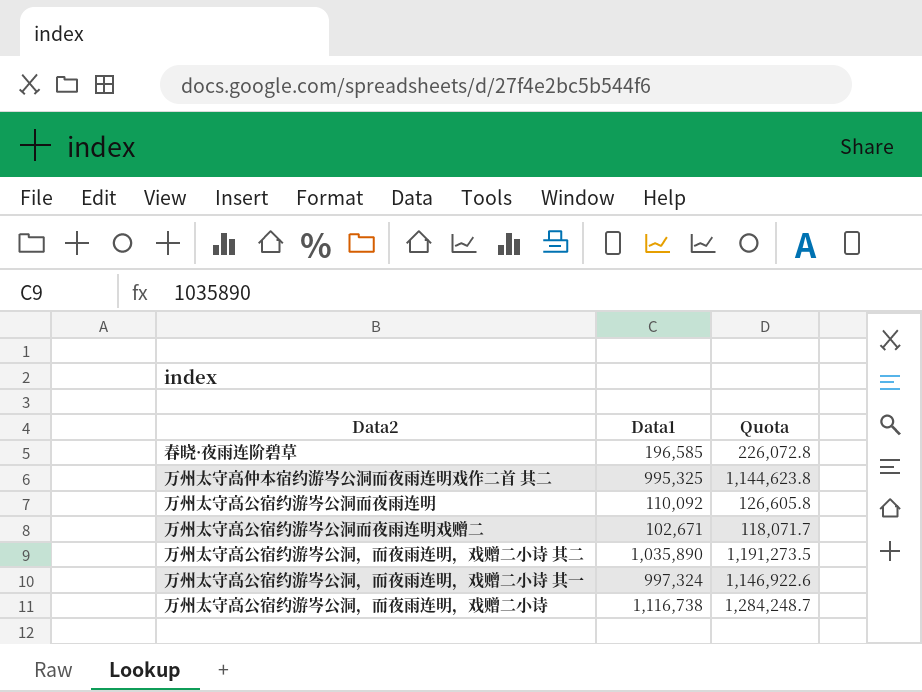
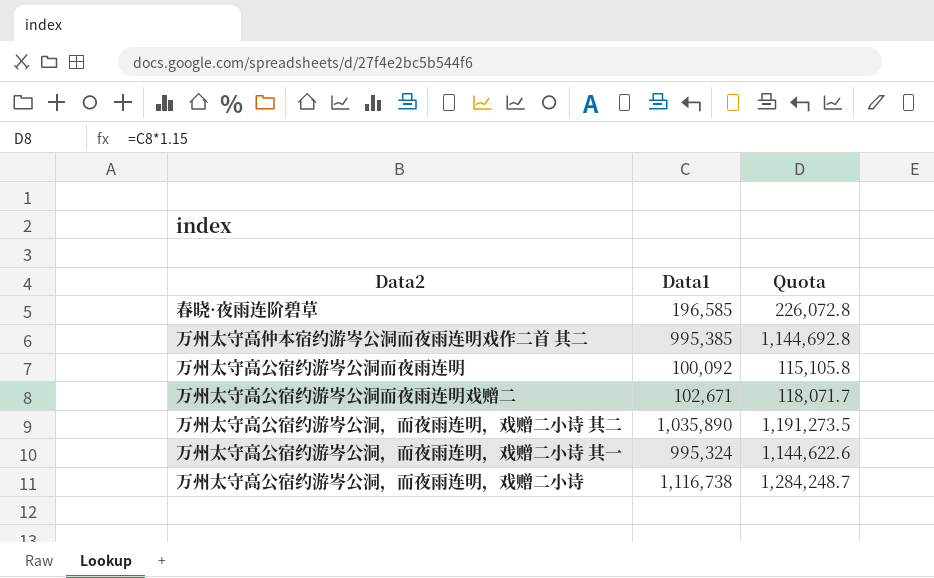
万州太守高仲本宿约游岑公洞而夜雨连明戏作二首 其二 | Data1: 995,325 -> 995,385
万州太守高仲本宿约游岑公洞而夜雨连明戏作二首 其二 | Quota: 1,144,623.8 -> 1,144,692.8
万州太守高公宿约游岑公洞而夜雨连明 | Data1: 110,092 -> 100,092
万州太守高公宿约游岑公洞而夜雨连明 | Quota: 126,605.8 -> 115,105.8
万州太守高公宿约游岑公洞，而夜雨连明，戏赠二小诗 其一 | Data1: 997,324 -> 995,324
万州太守高公宿约游岑公洞，而夜雨连明，戏赠二小诗 其一 | Quota: 1,146,922.6 -> 1,144,622.6

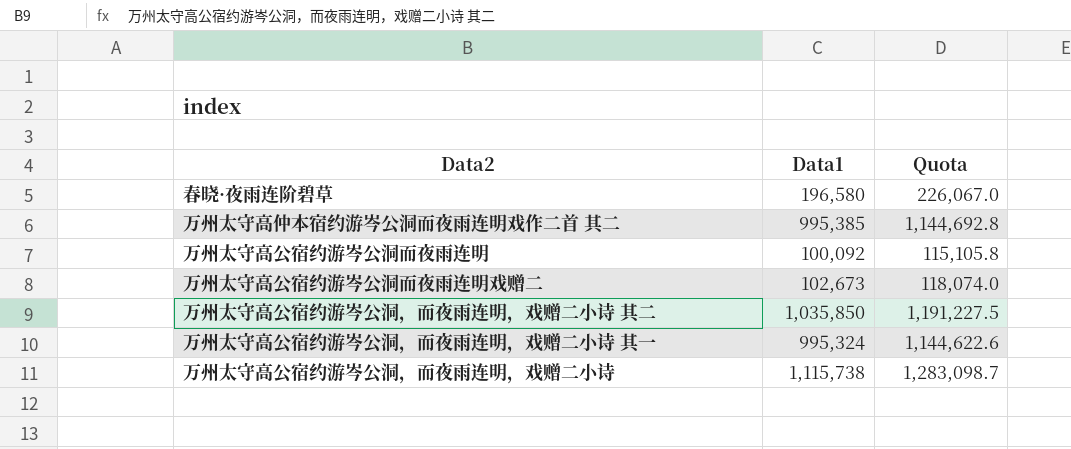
春晓·夜雨连阶碧草 | Data1: 196,585 -> 196,580
春晓·夜雨连阶碧草 | Quota: 226,072.8 -> 226,067.0
万州太守高公宿约游岑公洞而夜雨连明戏赠二 | Data1: 102,671 -> 102,673
万州太守高公宿约游岑公洞而夜雨连明戏赠二 | Quota: 118,071.7 -> 118,074.0
万州太守高公宿约游岑公洞，而夜雨连明，戏赠二小诗 其二 | Data1: 1,035,890 -> 1,035,850
万州太守高公宿约游岑公洞，而夜雨连明，戏赠二小诗 其二 | Quota: 1,191,273.5 -> 1,191,227.5
万州太守高公宿约游岑公洞，而夜雨连明，戏赠二小诗 | Data1: 1,116,738 -> 1,115,738
万州太守高公宿约游岑公洞，而夜雨连明，戏赠二小诗 | Quota: 1,284,248.7 -> 1,283,098.7

